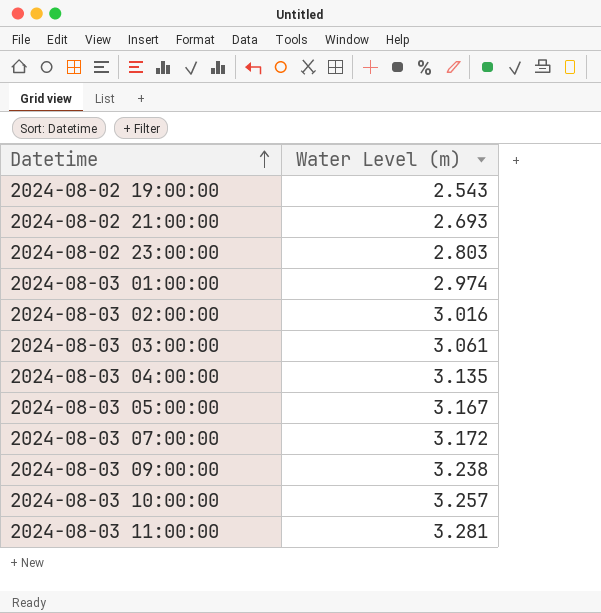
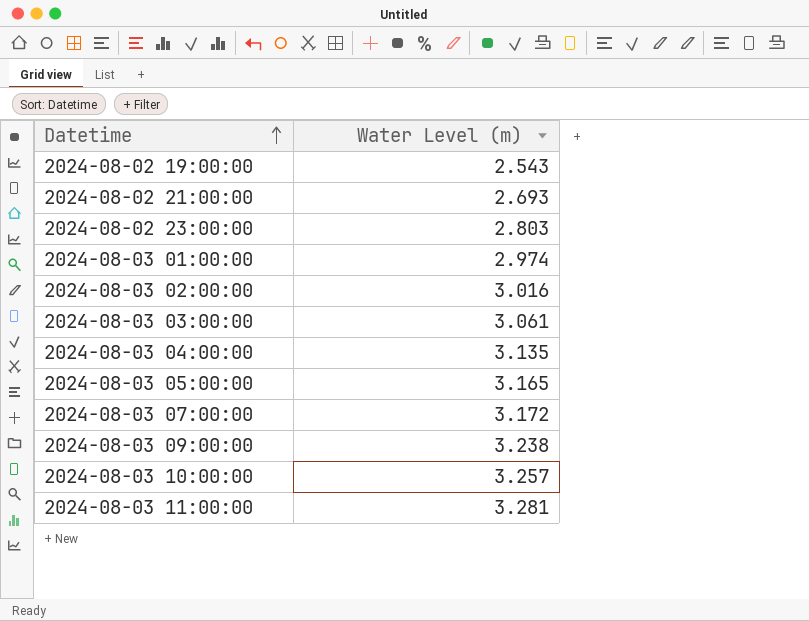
2024-08-03 05:00:00 | Water Level (m): 3.167 -> 3.165

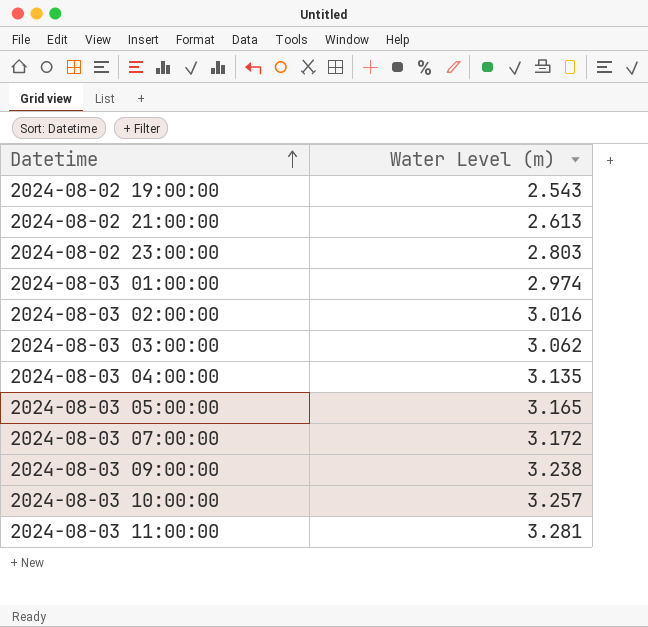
2024-08-02 21:00:00 | Water Level (m): 2.693 -> 2.613
2024-08-03 03:00:00 | Water Level (m): 3.061 -> 3.062

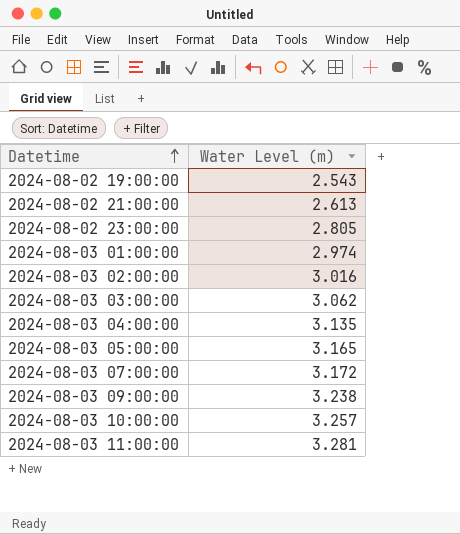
2024-08-02 23:00:00 | Water Level (m): 2.803 -> 2.805

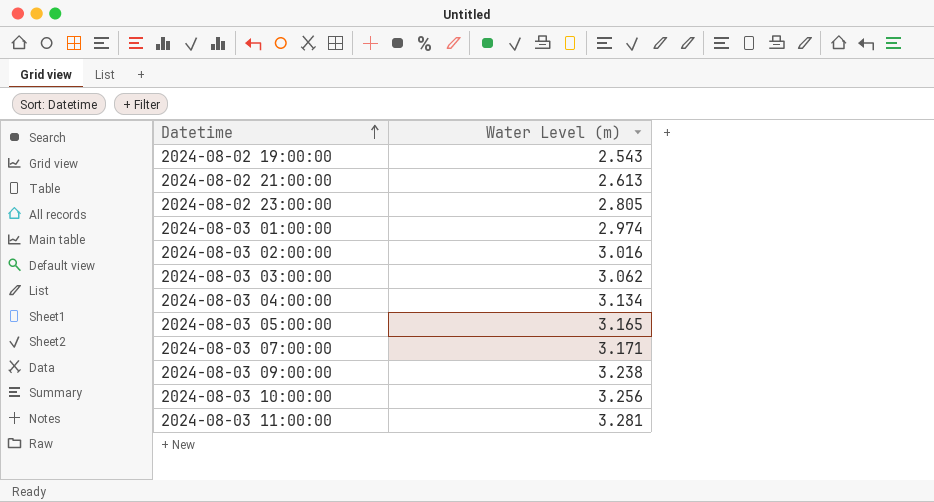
2024-08-03 04:00:00 | Water Level (m): 3.135 -> 3.134
2024-08-03 07:00:00 | Water Level (m): 3.172 -> 3.171
2024-08-03 10:00:00 | Water Level (m): 3.257 -> 3.256

